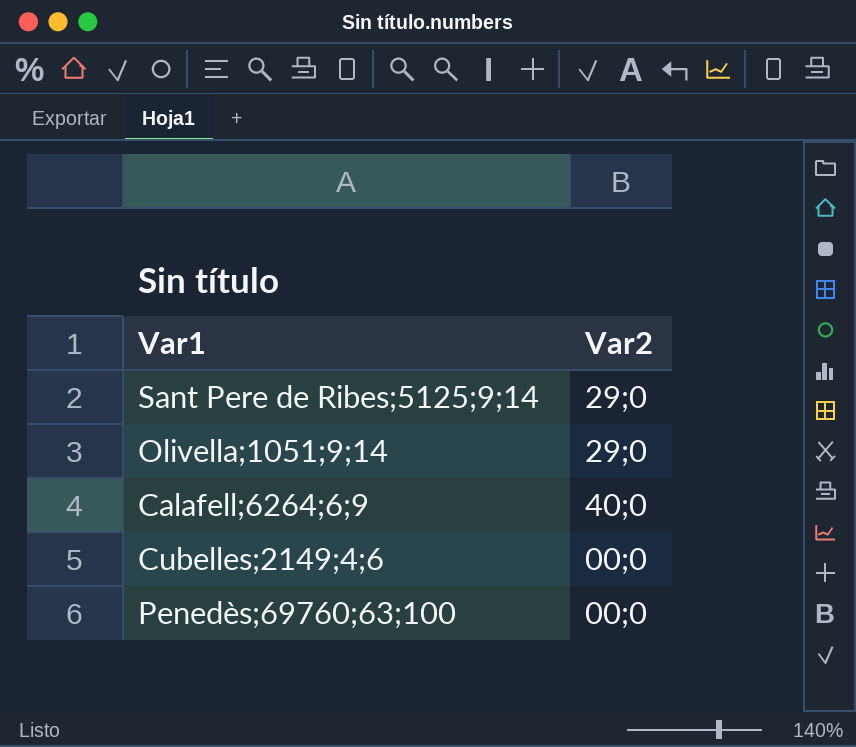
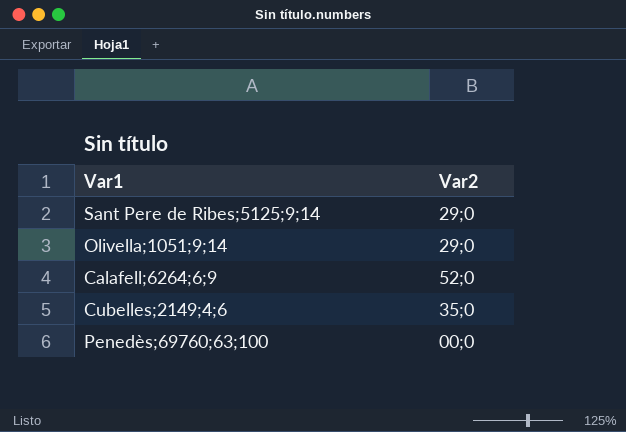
Calafell;6264;6;9 | Var2: 40;0 -> 52;0
Cubelles;2149;4;6 | Var2: 00;0 -> 35;0

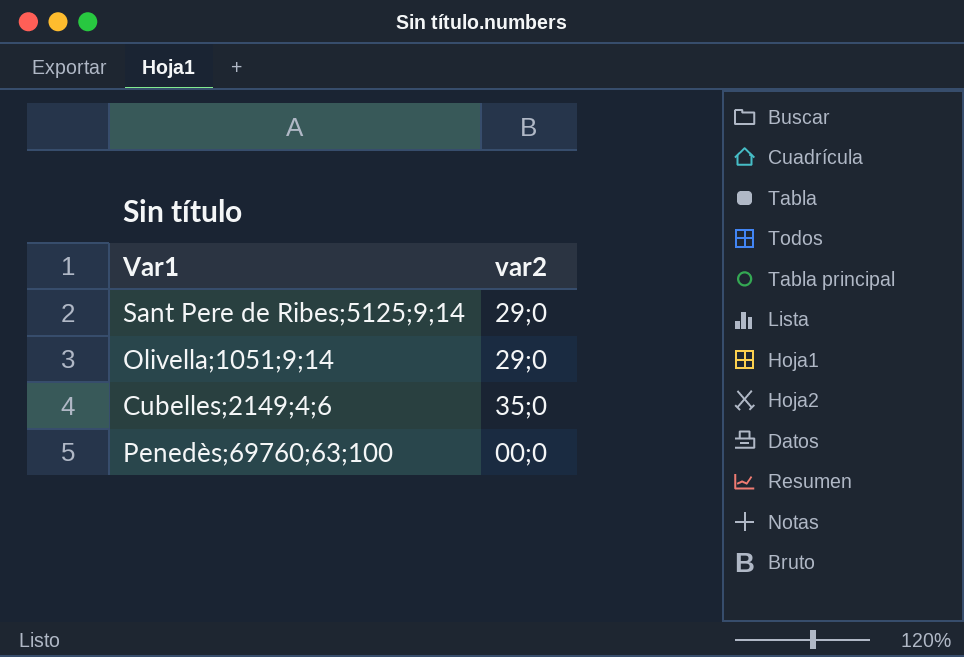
column name: Var2 -> var2
row Calafell;6264;6;9: 52;0 -> none

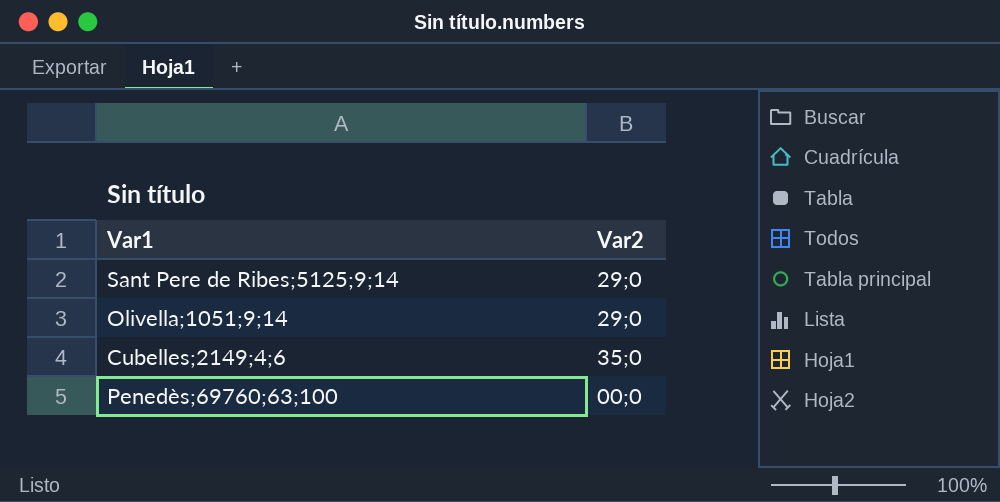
column name: var2 -> Var2

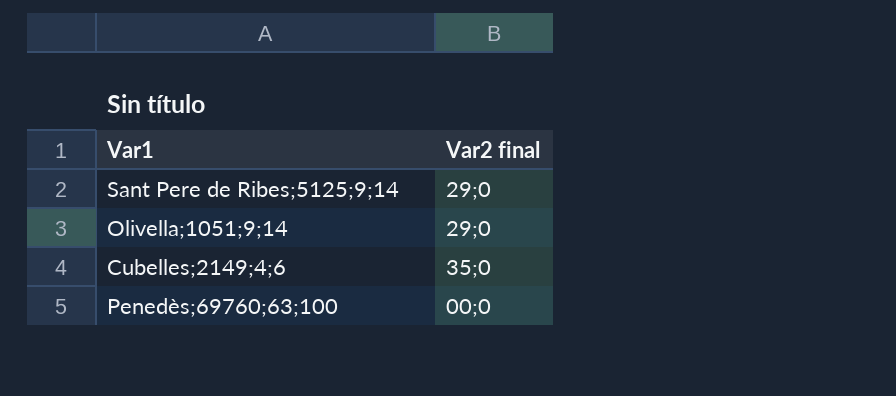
column name: Var2 -> Var2 final

